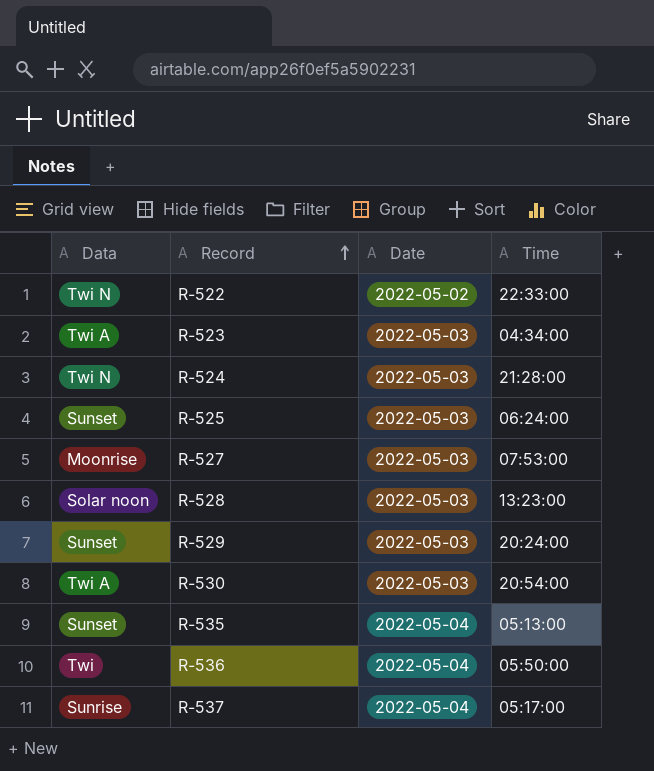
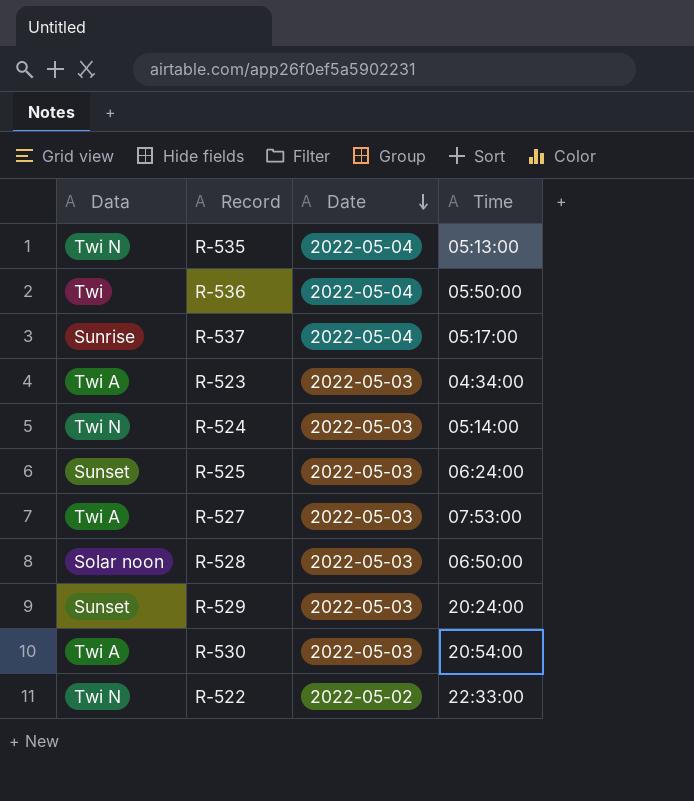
row order: Record ascending -> Date descending
R-535 | Data: Sunset -> Twi N
R-524 | Time: 21:28:00 -> 05:14:00
R-527 | Data: Moonrise -> Twi A
R-528 | Time: 13:23:00 -> 06:50:00

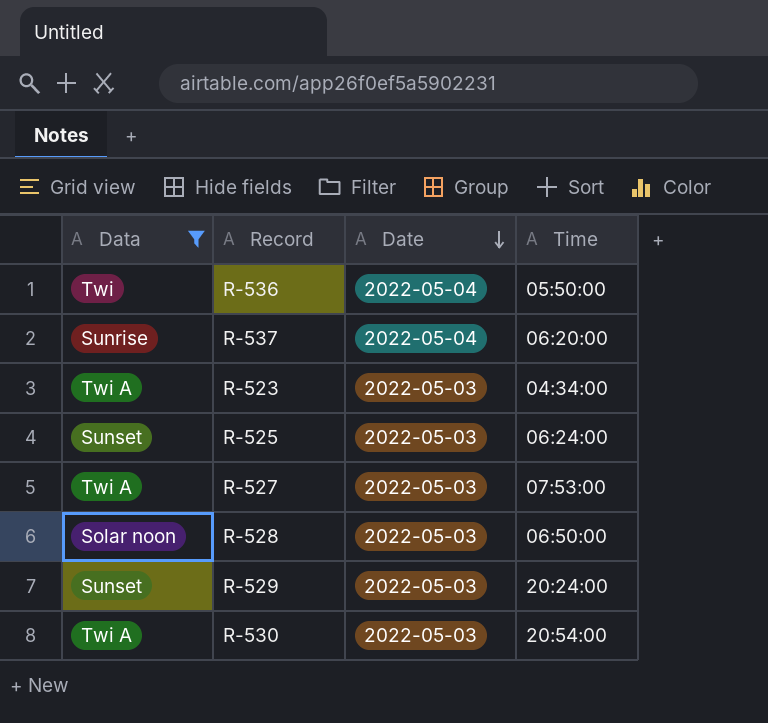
filter: none -> Data != Twi N
R-537 | Time: 05:17:00 -> 06:20:00

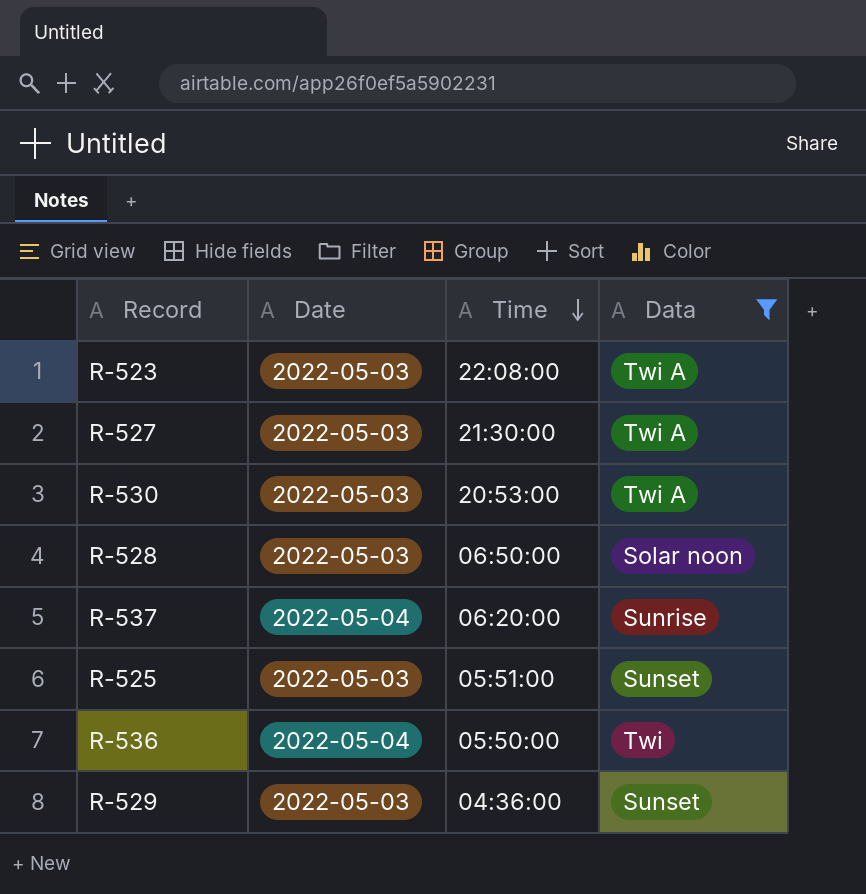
row order: Date descending -> Time descending
column Data | position: 1 -> 4
R-523 | Time: 04:34:00 -> 22:08:00
R-527 | Time: 07:53:00 -> 21:30:00
R-530 | Time: 20:54:00 -> 20:53:00
R-525 | Time: 06:24:00 -> 05:51:00
R-529 | Time: 20:24:00 -> 04:36:00

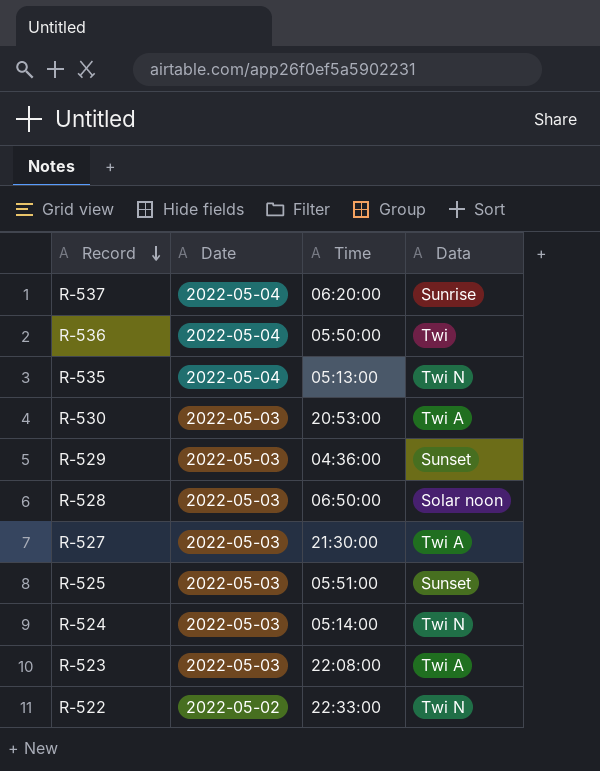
filter: Data != Twi N -> none
row order: Time descending -> Record descending

